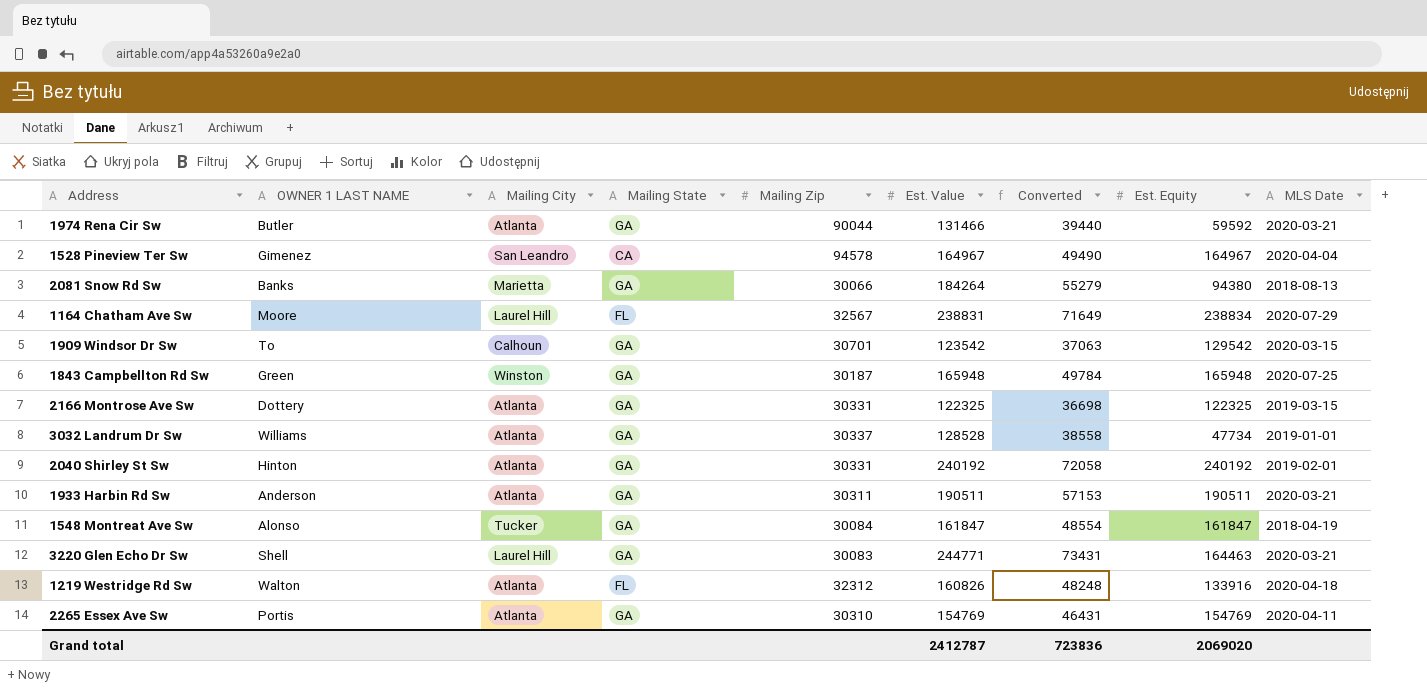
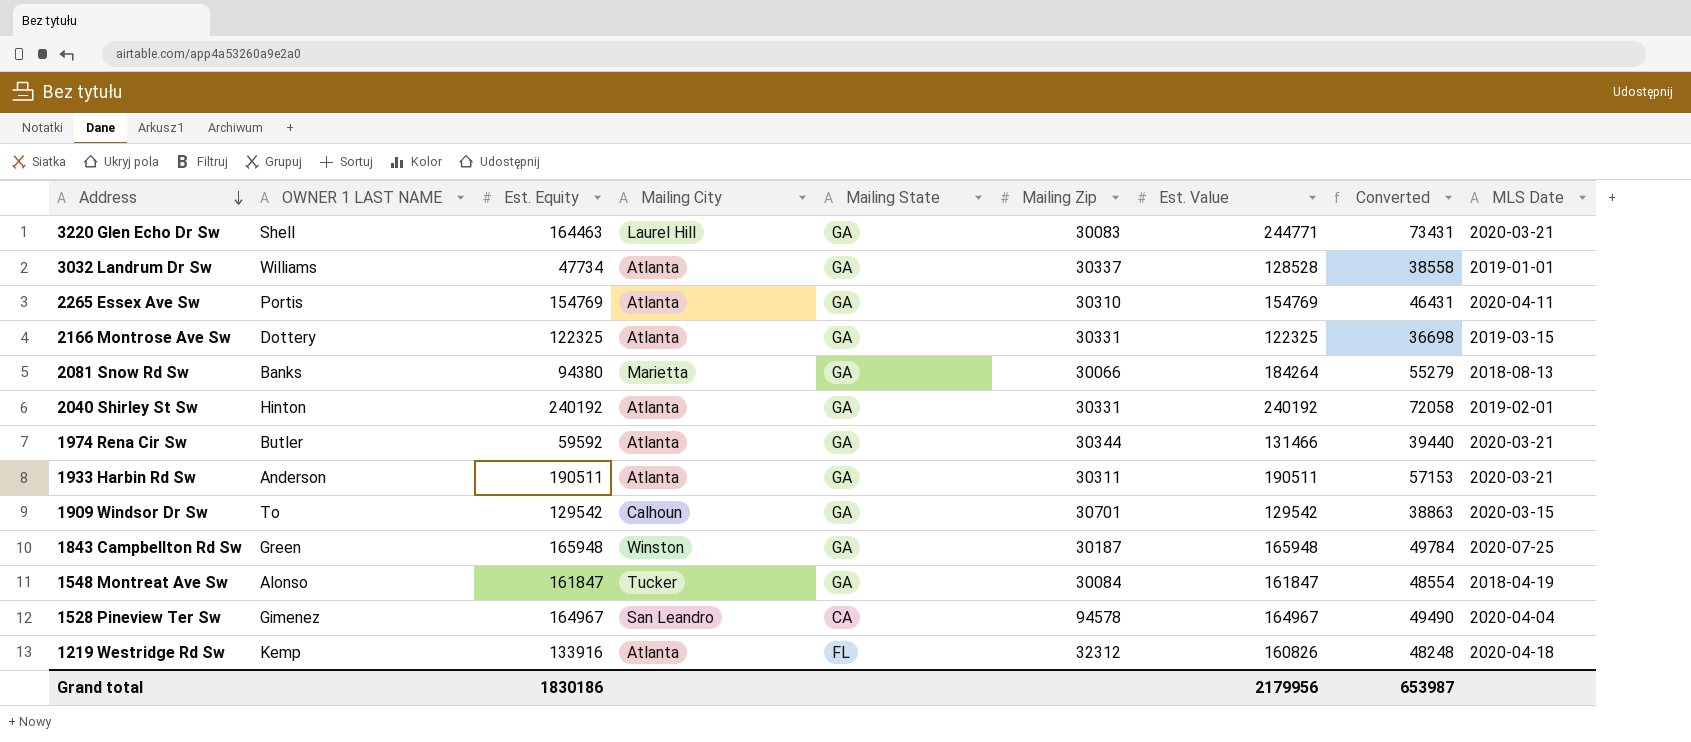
row order: none -> Address descending
column Est. Equity | position: 8 -> 3
row 1164 Chatham Ave Sw: Moore | Laurel Hill | FL | 32567 | 238831 | 71649 | 238834 | 2020-07-29 -> none
1974 Rena Cir Sw | Mailing Zip: 90044 -> 30344
1909 Windsor Dr Sw | Est. Value: 123542 -> 129542
1909 Windsor Dr Sw | Converted: 37063 -> 38863
1219 Westridge Rd Sw | OWNER 1 LAST NAME: Walton -> Kemp
Grand total | Est. Equity: 2069020 -> 1830186
Grand total | Est. Value: 2412787 -> 2179956
Grand total | Converted: 723836 -> 653987

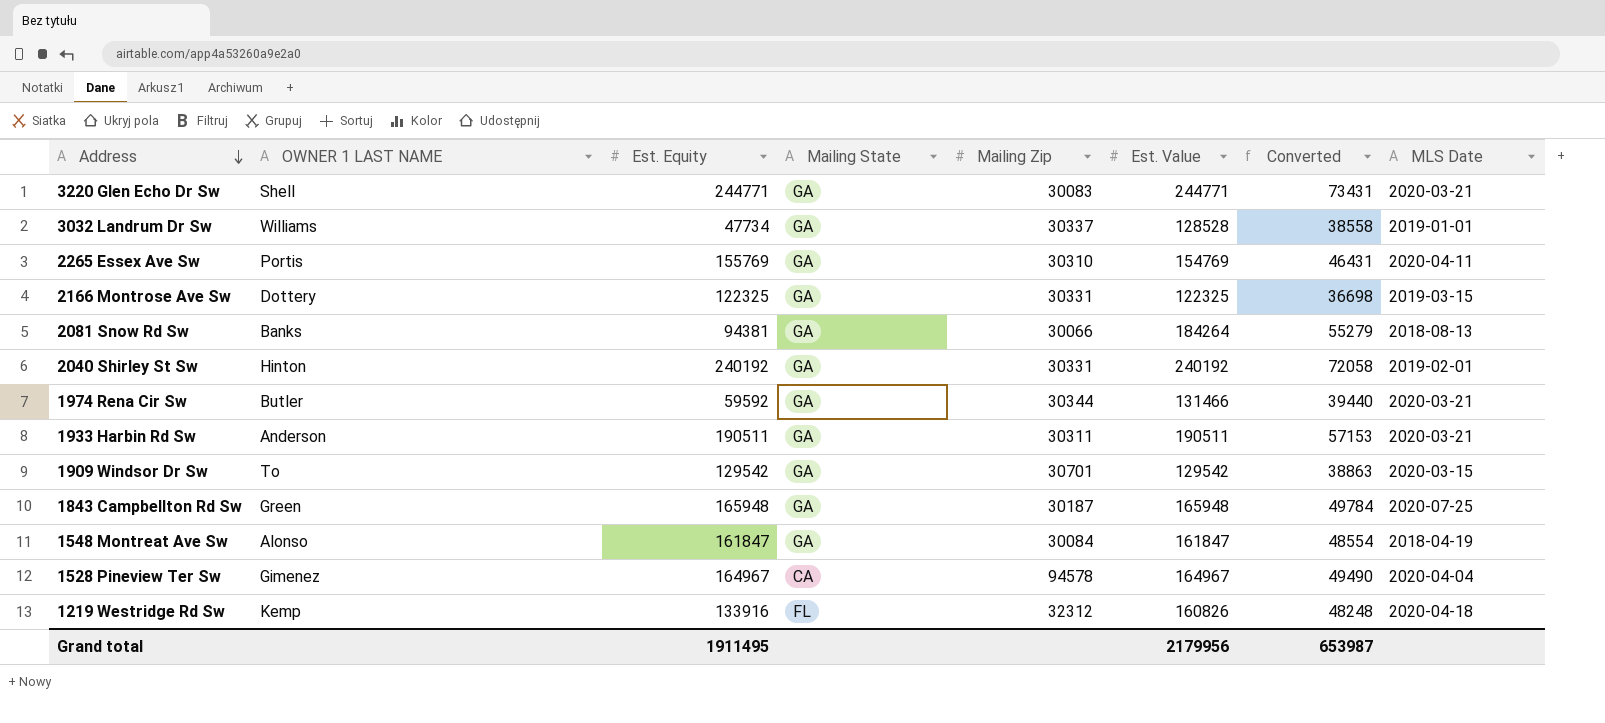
column Mailing City | position: 4 -> none
3220 Glen Echo Dr Sw | Est. Equity: 164463 -> 244771
2265 Essex Ave Sw | Est. Equity: 154769 -> 155769
2081 Snow Rd Sw | Est. Equity: 94380 -> 94381
Grand total | Est. Equity: 1830186 -> 1911495

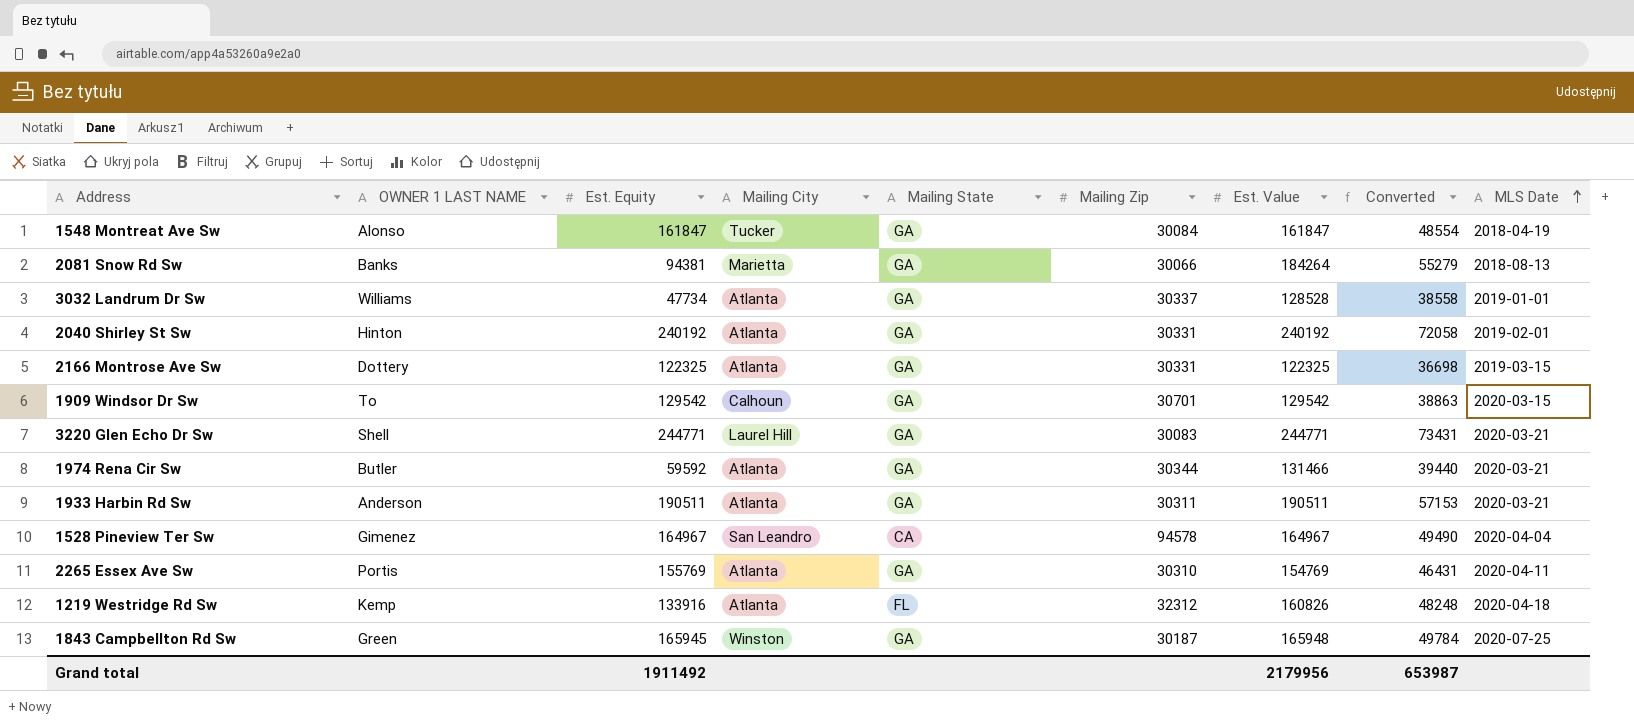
row order: Address descending -> MLS Date ascending
column Mailing City | position: none -> 4
1843 Campbellton Rd Sw | Est. Equity: 165948 -> 165945
Grand total | Est. Equity: 1911495 -> 1911492

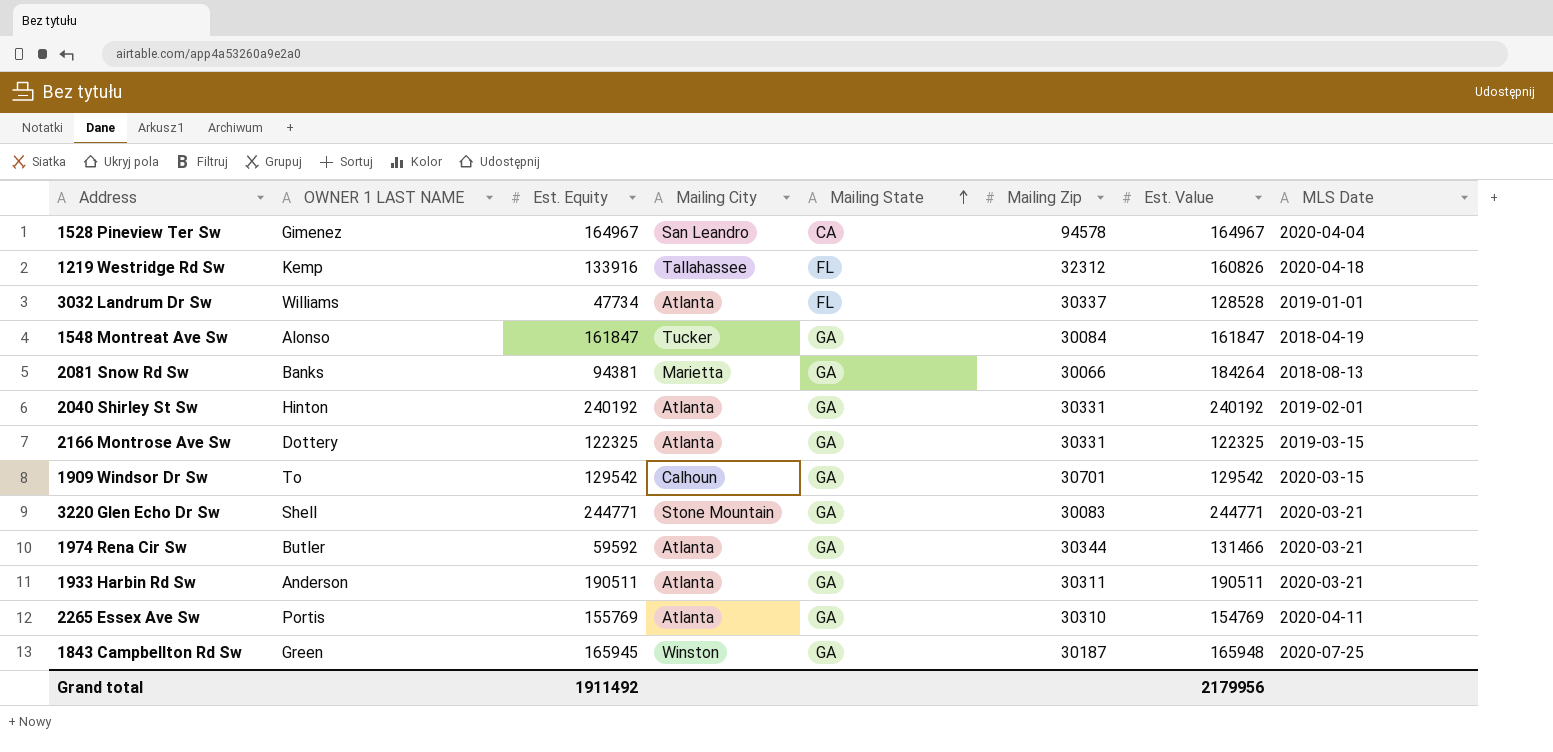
row order: MLS Date ascending -> Mailing State ascending
column Converted | formula: [Est. Value] * 0.3 -> none
1219 Westridge Rd Sw | Mailing City: Atlanta -> Tallahassee
3032 Landrum Dr Sw | Mailing State: GA -> FL
3220 Glen Echo Dr Sw | Mailing City: Laurel Hill -> Stone Mountain

